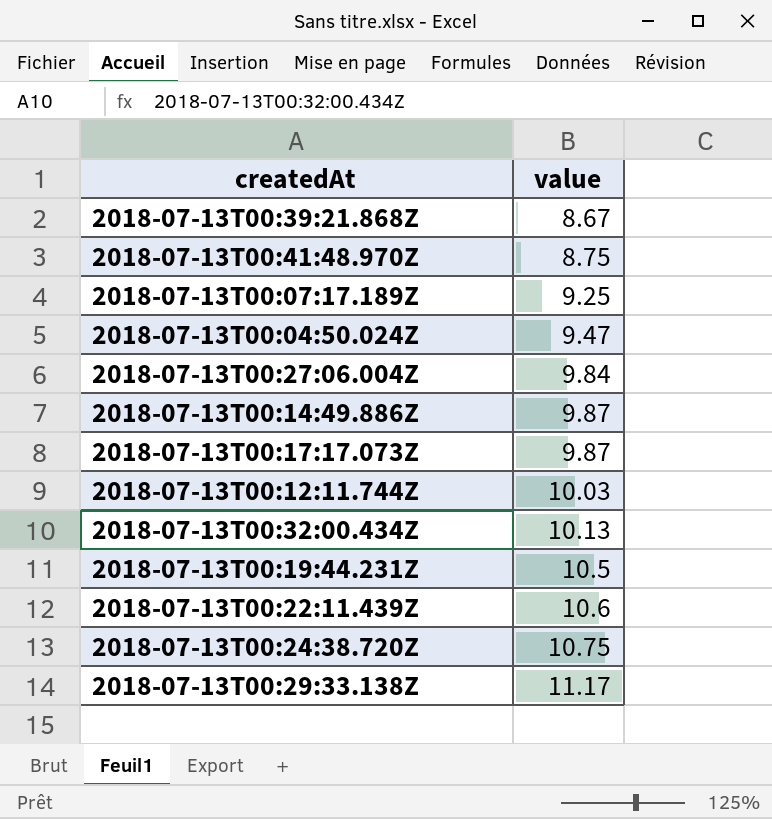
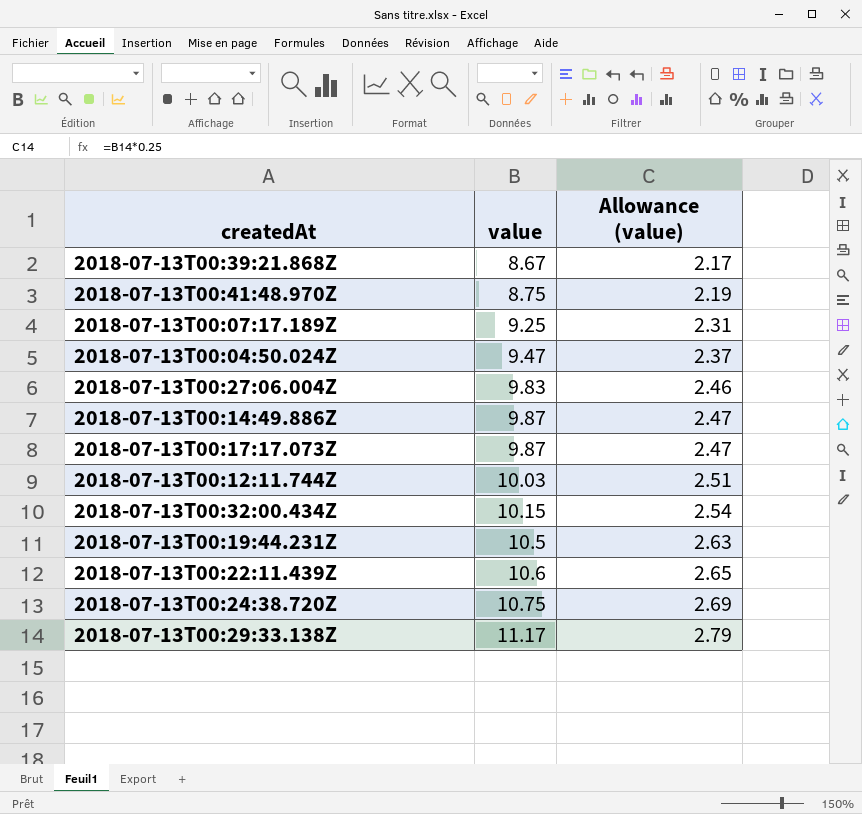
column Allowance (value) | formula: none -> [value] * 0.25
2018-07-13T00:27:06.004Z | value: 9.84 -> 9.83
2018-07-13T00:32:00.434Z | value: 10.13 -> 10.15

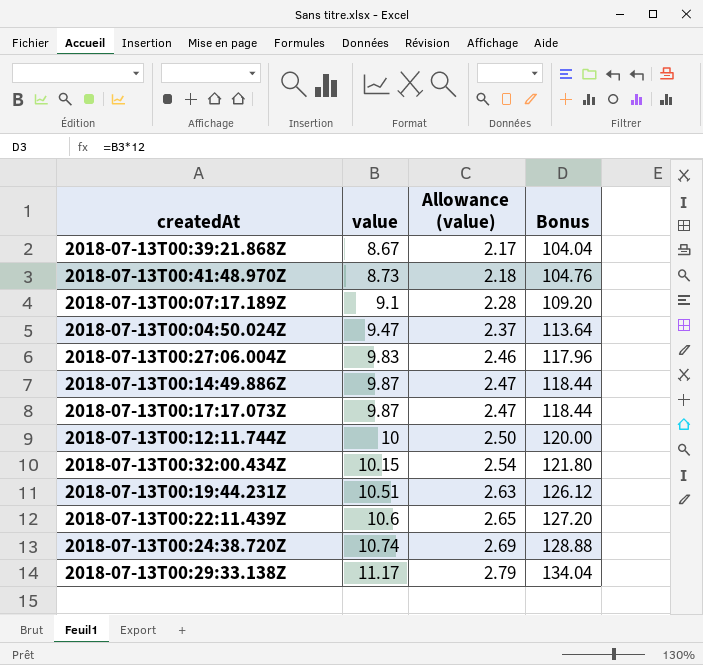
column Bonus | formula: none -> [value] * 12
2018-07-13T00:41:48.970Z | value: 8.75 -> 8.73
2018-07-13T00:41:48.970Z | Allowance (value): 2.19 -> 2.18
2018-07-13T00:07:17.189Z | value: 9.25 -> 9.1
2018-07-13T00:07:17.189Z | Allowance (value): 2.31 -> 2.28
2018-07-13T00:12:11.744Z | value: 10.03 -> 10
2018-07-13T00:12:11.744Z | Allowance (value): 2.51 -> 2.50
2018-07-13T00:19:44.231Z | value: 10.5 -> 10.51
2018-07-13T00:24:38.720Z | value: 10.75 -> 10.74

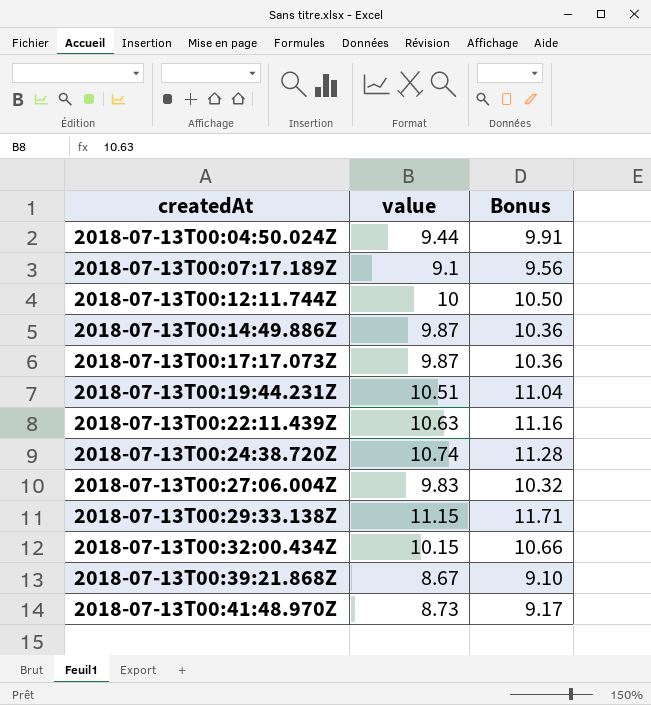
row order: value ascending -> createdAt ascending
column Allowance (value) | formula: [value] * 0.25 -> none
column Bonus | formula: [value] * 12 -> [value] * 1.05
2018-07-13T00:04:50.024Z | value: 9.47 -> 9.44
2018-07-13T00:22:11.439Z | value: 10.6 -> 10.63
2018-07-13T00:29:33.138Z | value: 11.17 -> 11.15

